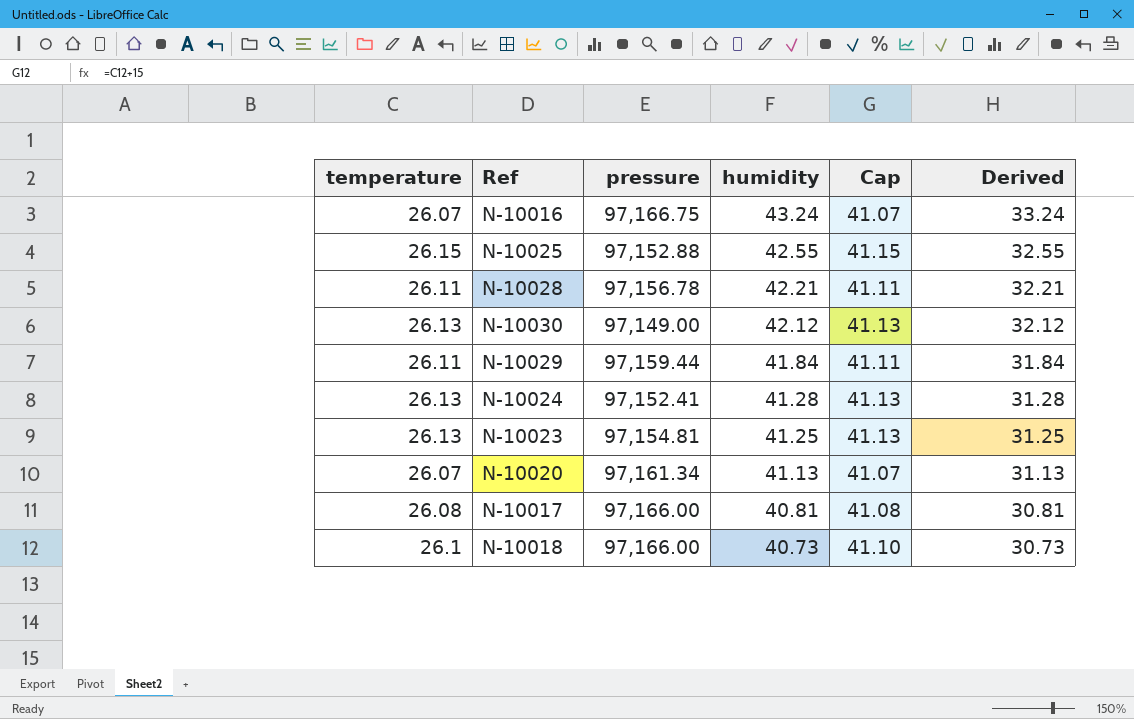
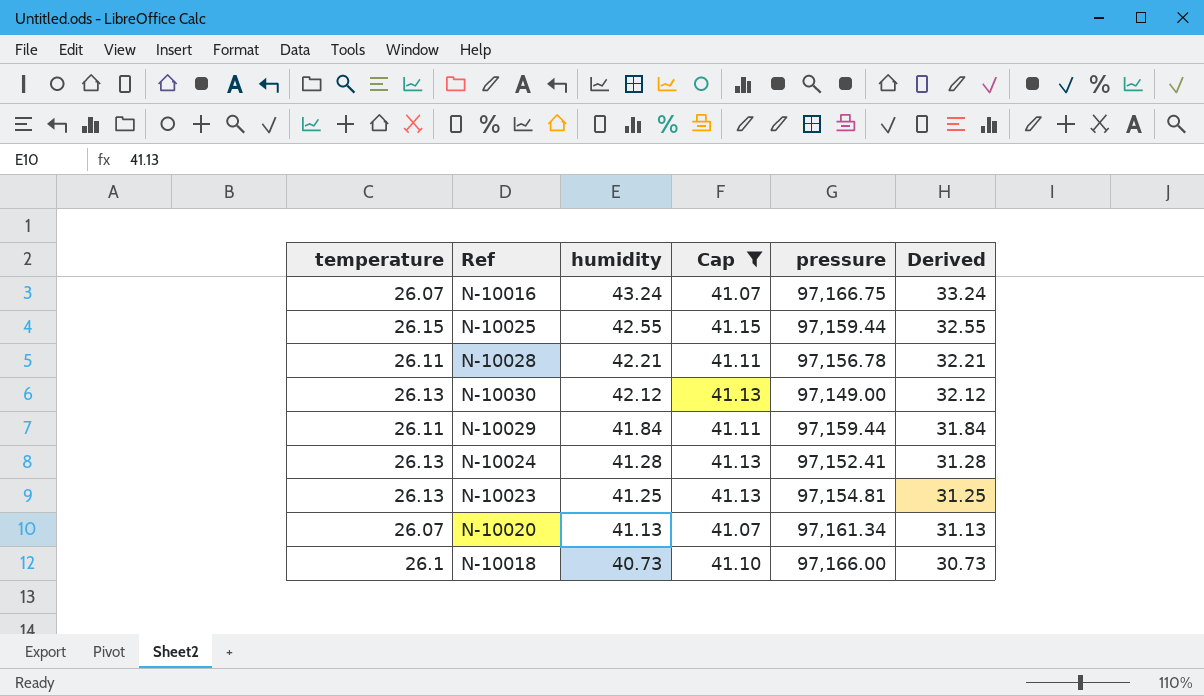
filter: none -> Cap != 41.08
column pressure | position: 3 -> 5
N-10025 | pressure: 97,152.88 -> 97,159.44

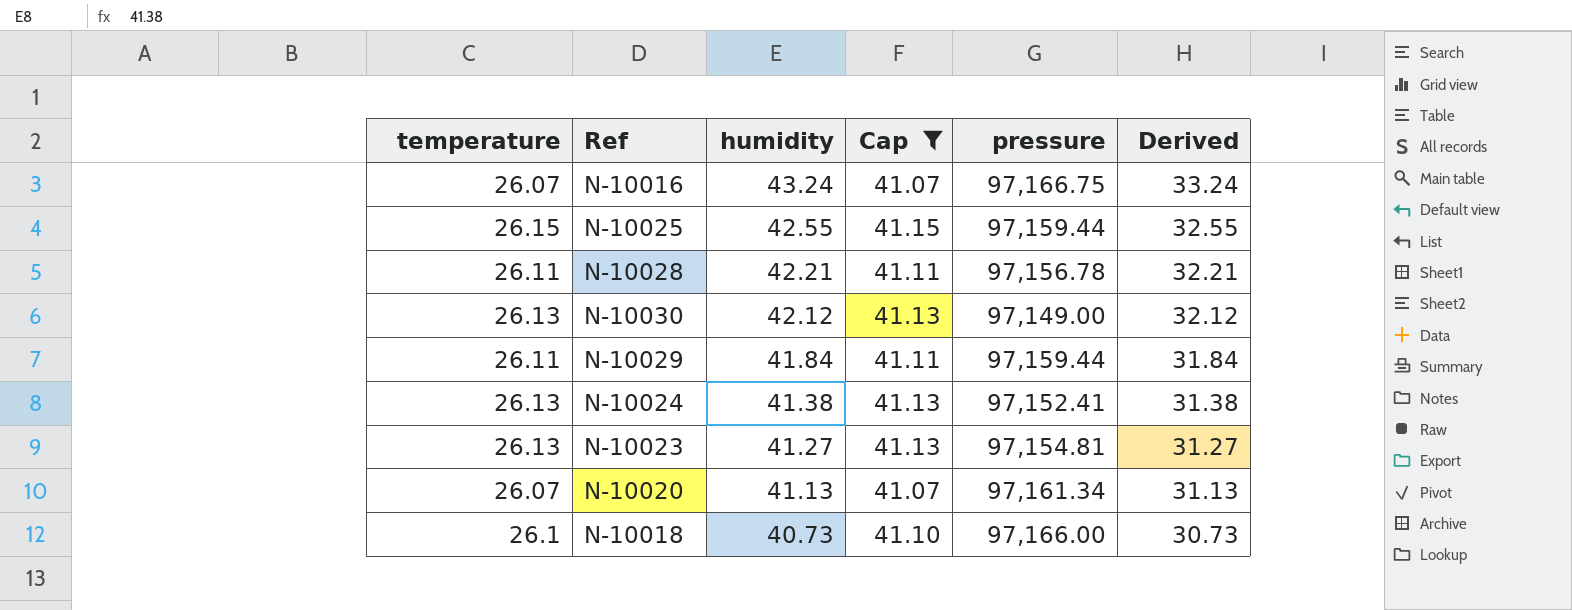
N-10024 | humidity: 41.28 -> 41.38
N-10024 | Derived: 31.28 -> 31.38
N-10023 | humidity: 41.25 -> 41.27
N-10023 | Derived: 31.25 -> 31.27

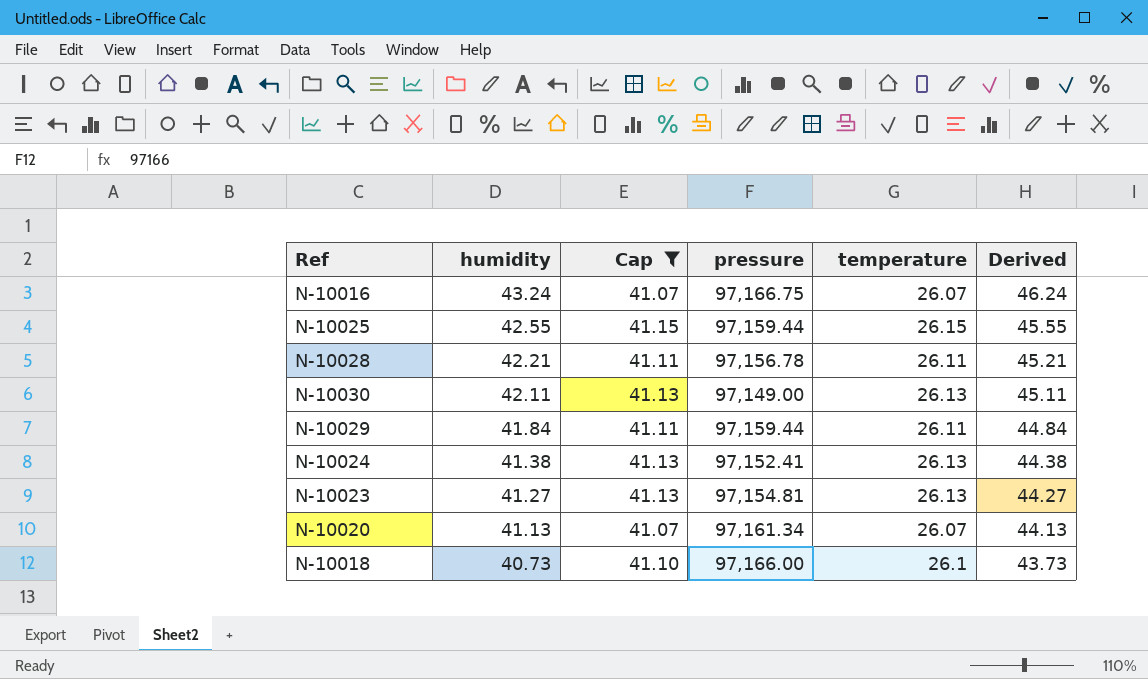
column temperature | position: 1 -> 5
column Derived | formula: [humidity] - 10 -> [humidity] + 3
N-10030 | humidity: 42.12 -> 42.11

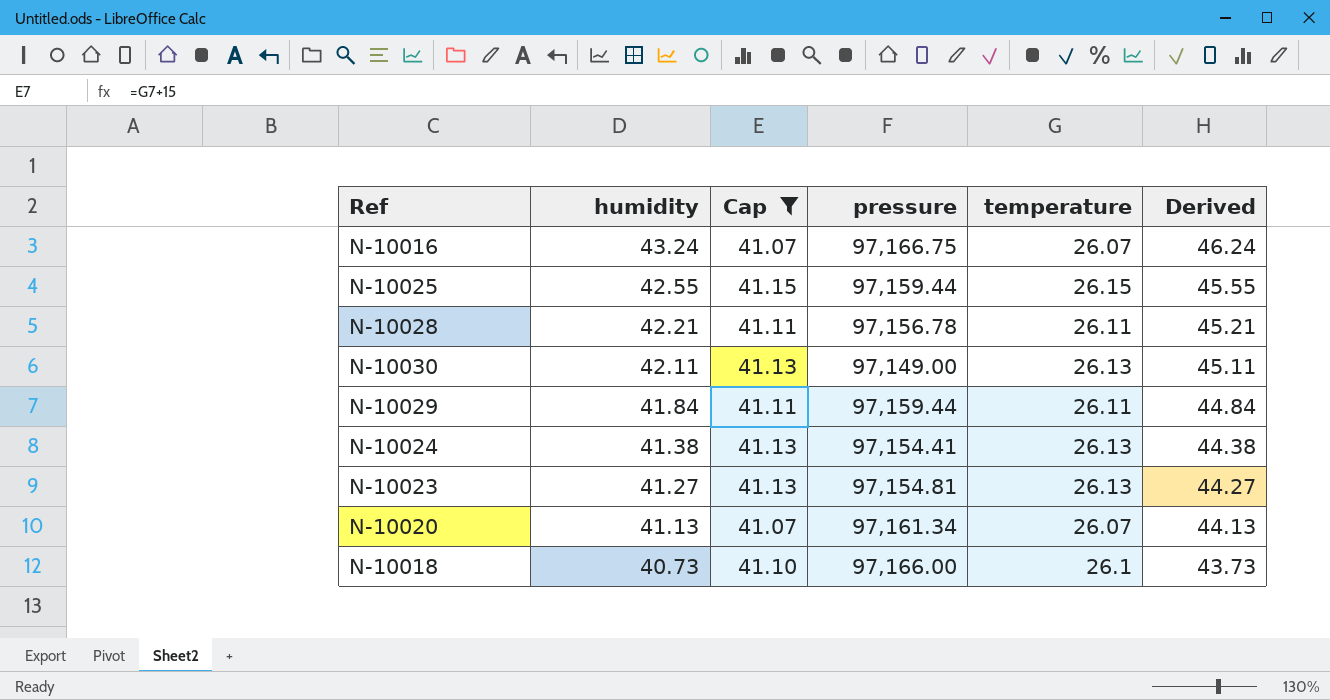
N-10024 | pressure: 97,152.41 -> 97,154.41

